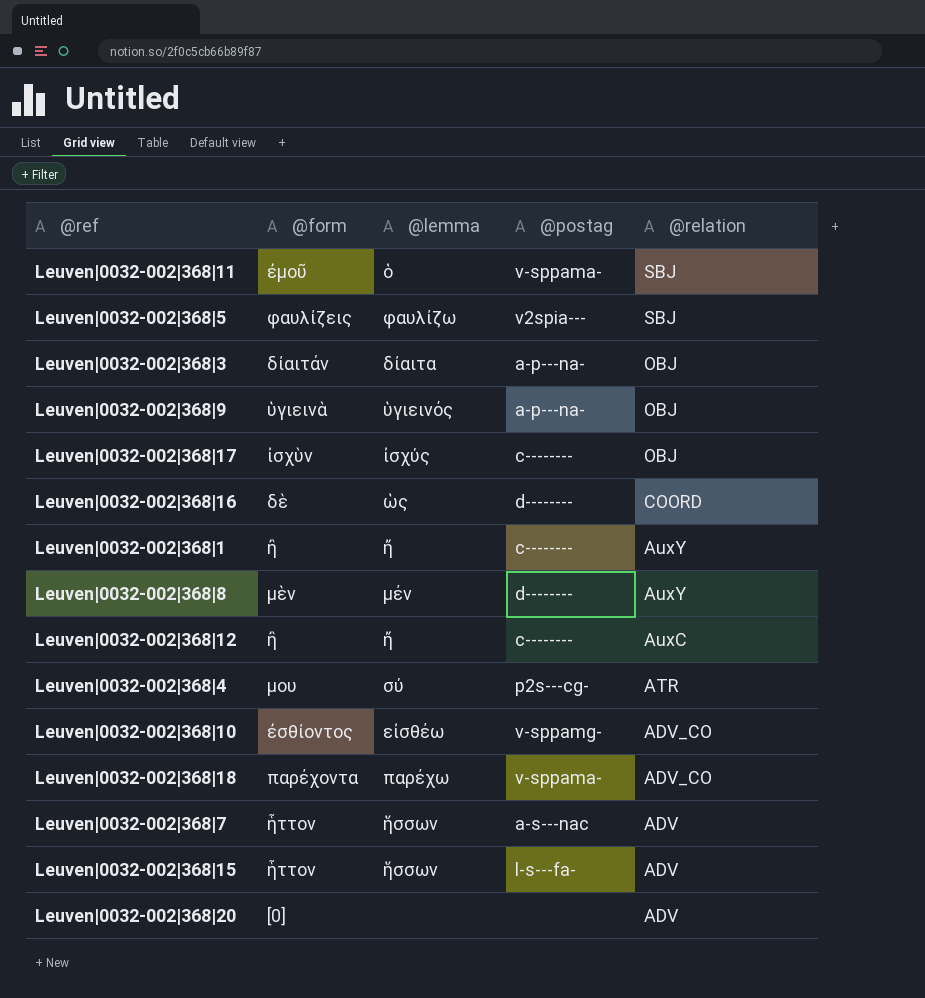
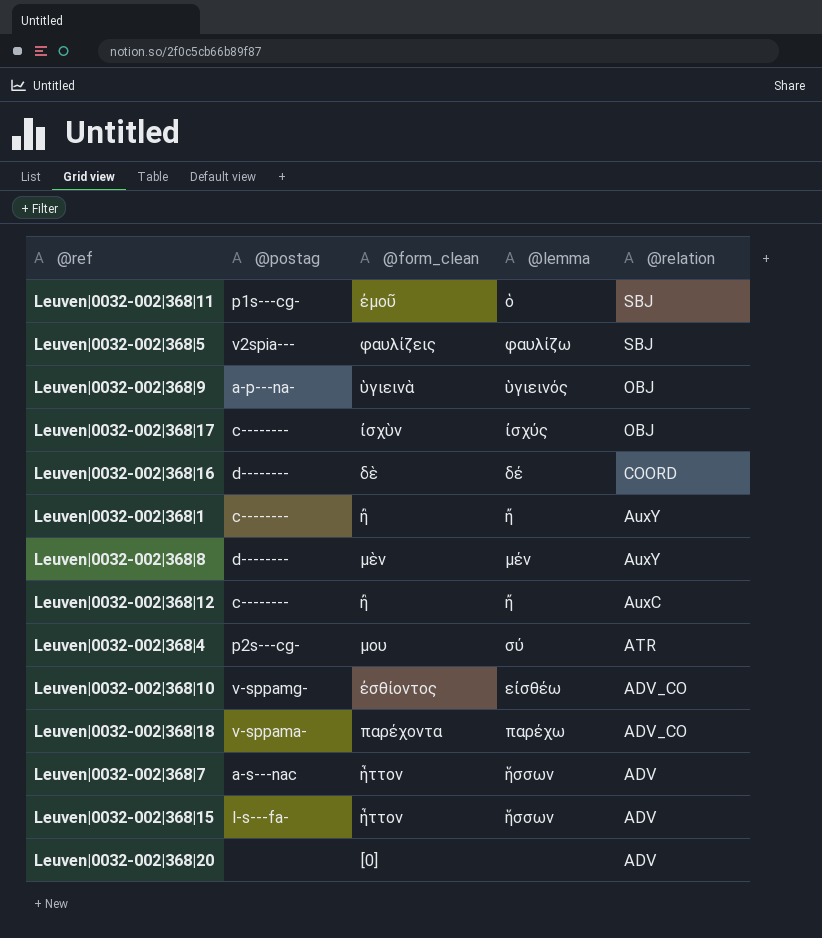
column @postag | position: 4 -> 2
column name: @form -> @form_clean
row Leuven|0032-002|368|3: δίαιτάν | δίαιτα | a-p---na- | OBJ -> none
Leuven|0032-002|368|11 | @postag: v-sppama- -> p1s---cg-
Leuven|0032-002|368|16 | @lemma: ὡς -> δέ

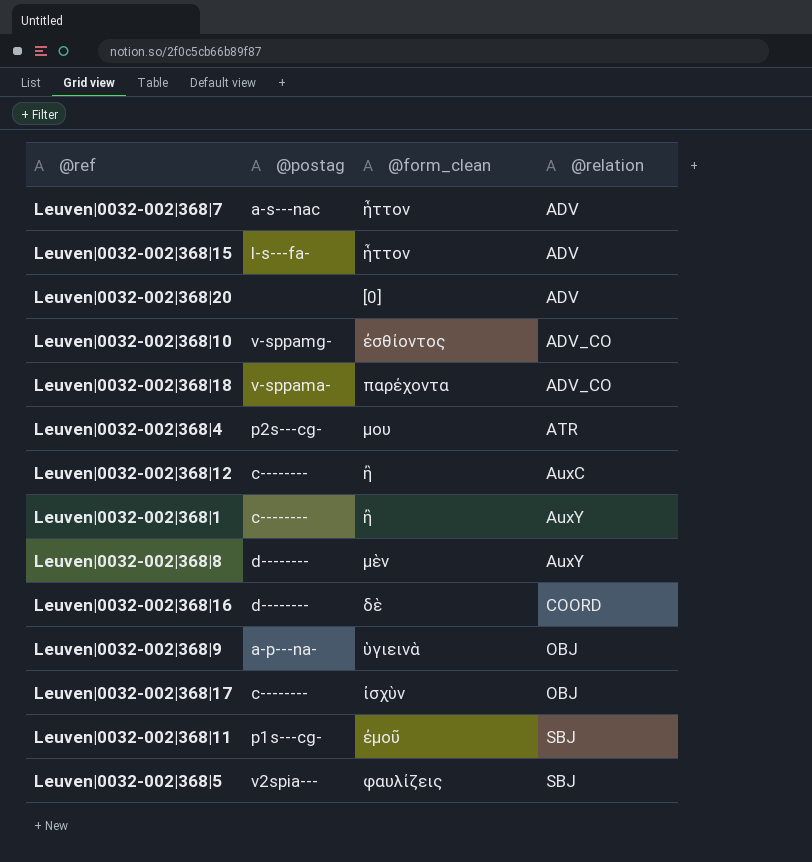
row order: @relation descending -> @relation ascending
column @lemma | position: 4 -> none

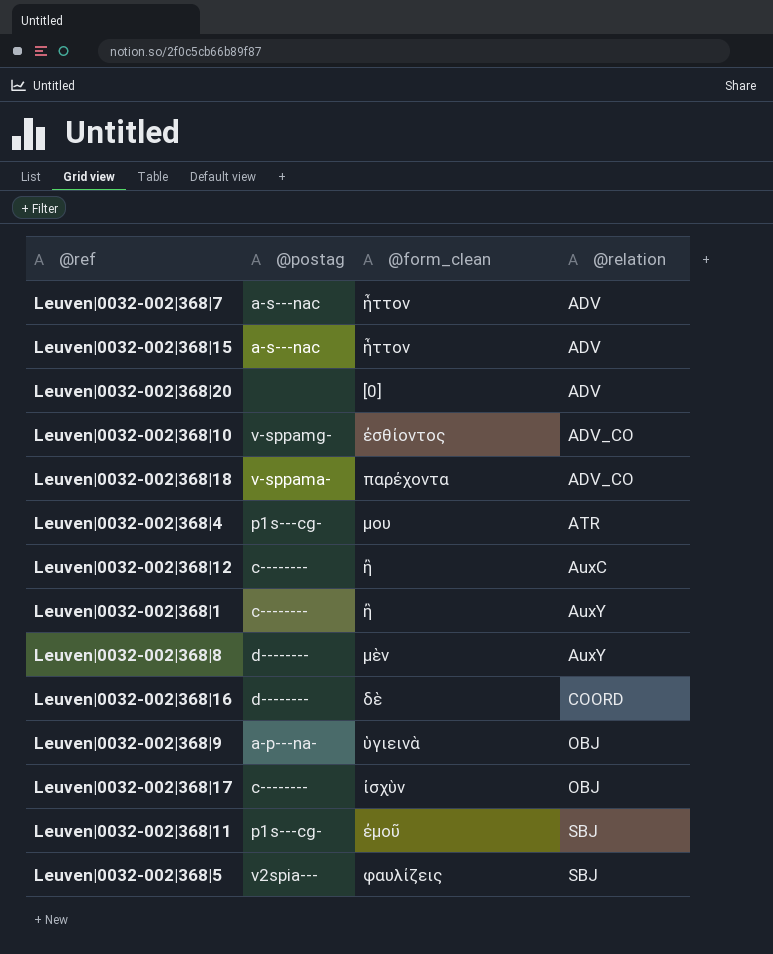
Leuven|0032-002|368|15 | @postag: l-s---fa- -> a-s---nac
Leuven|0032-002|368|4 | @postag: p2s---cg- -> p1s---cg-

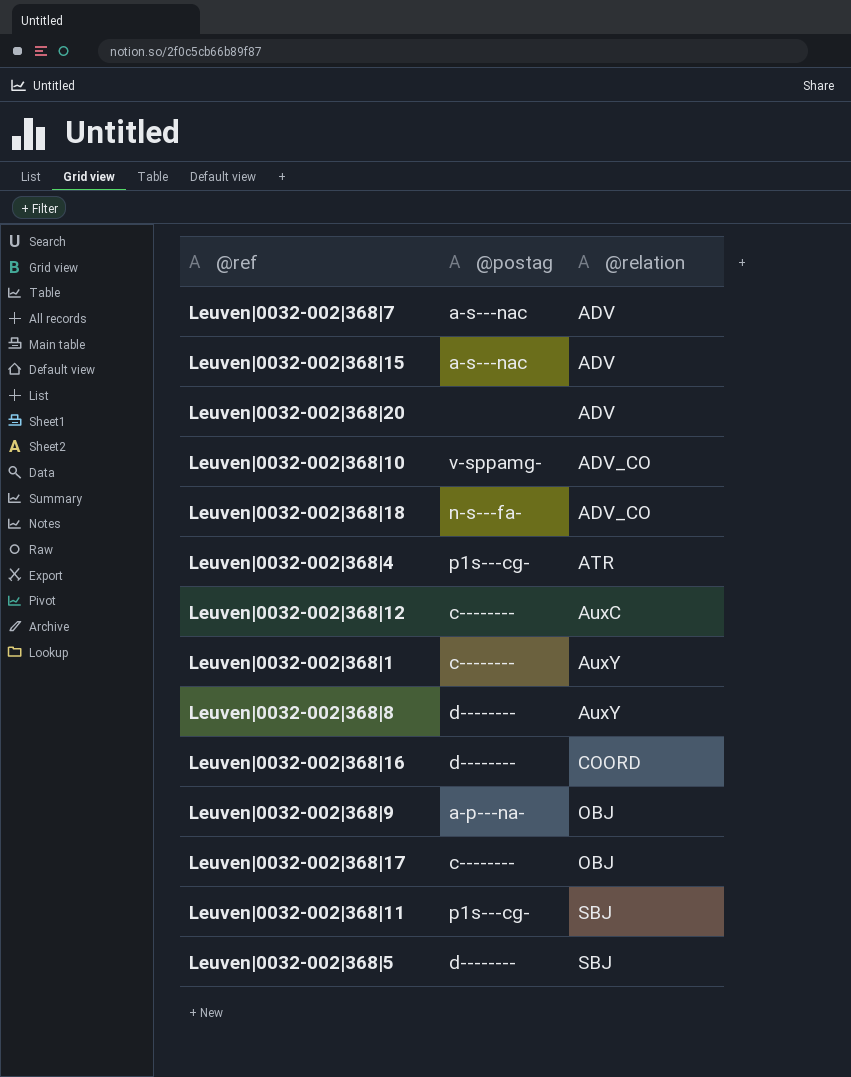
column @form_clean | position: 3 -> none
Leuven|0032-002|368|18 | @postag: v-sppama- -> n-s---fa-
Leuven|0032-002|368|5 | @postag: v2spia--- -> d--------

